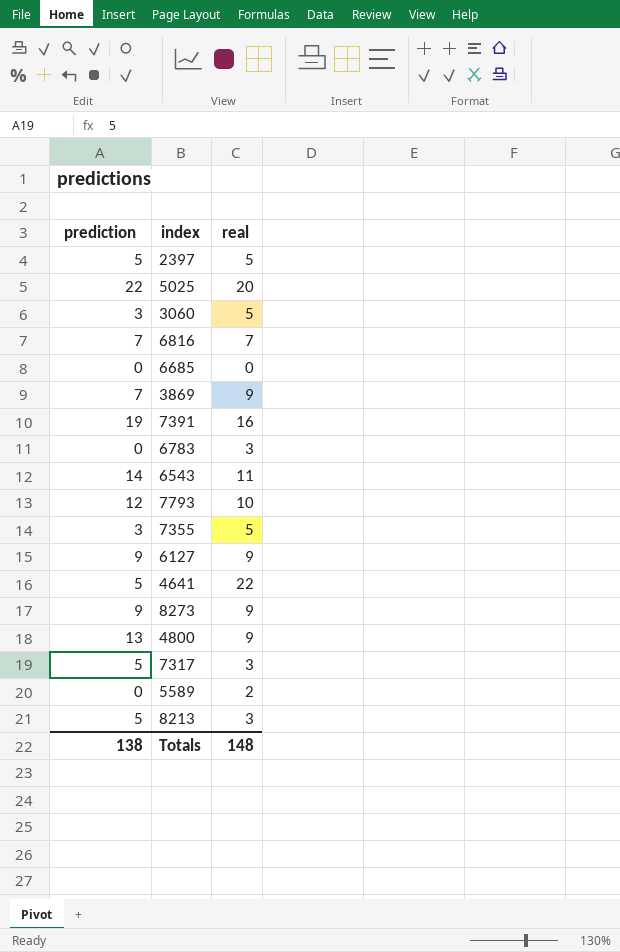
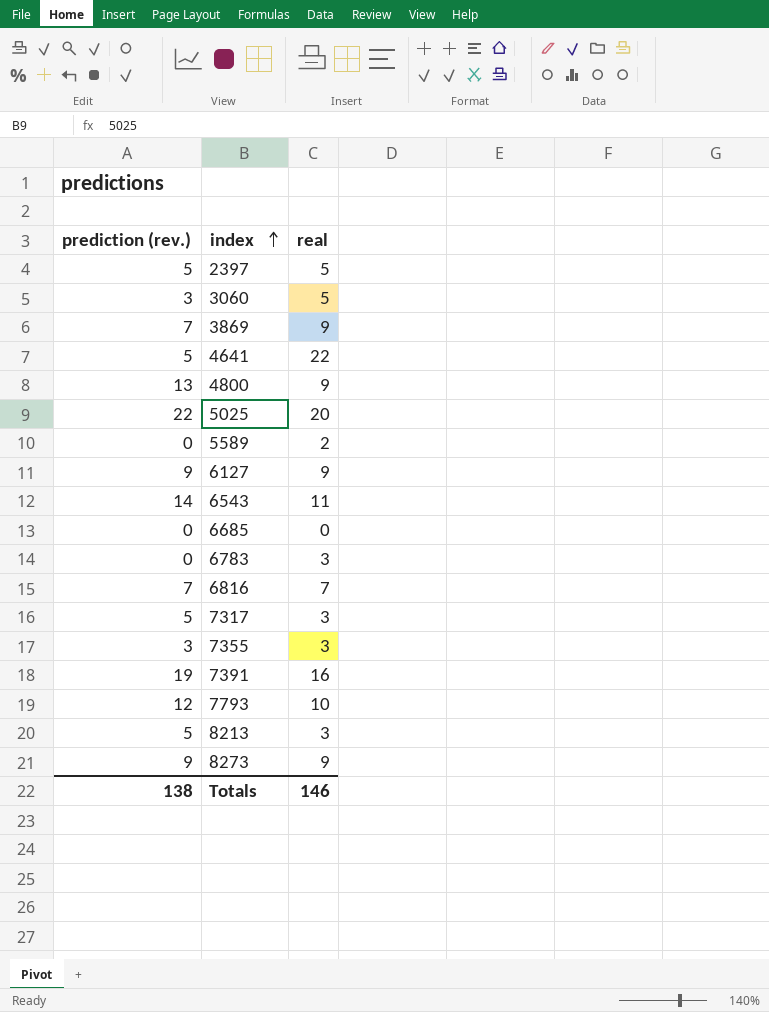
row order: none -> index ascending
column name: prediction -> prediction (rev.)
7355 | real: 5 -> 3
Totals | real: 148 -> 146

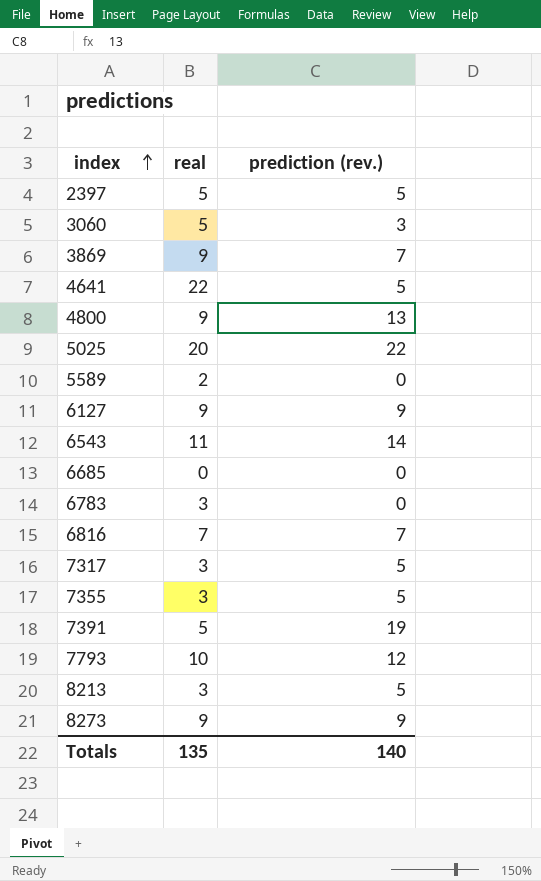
column prediction (rev.) | position: 1 -> 3
7355 | prediction (rev.): 3 -> 5
7391 | real: 16 -> 5
Totals | real: 146 -> 135
Totals | prediction (rev.): 138 -> 140

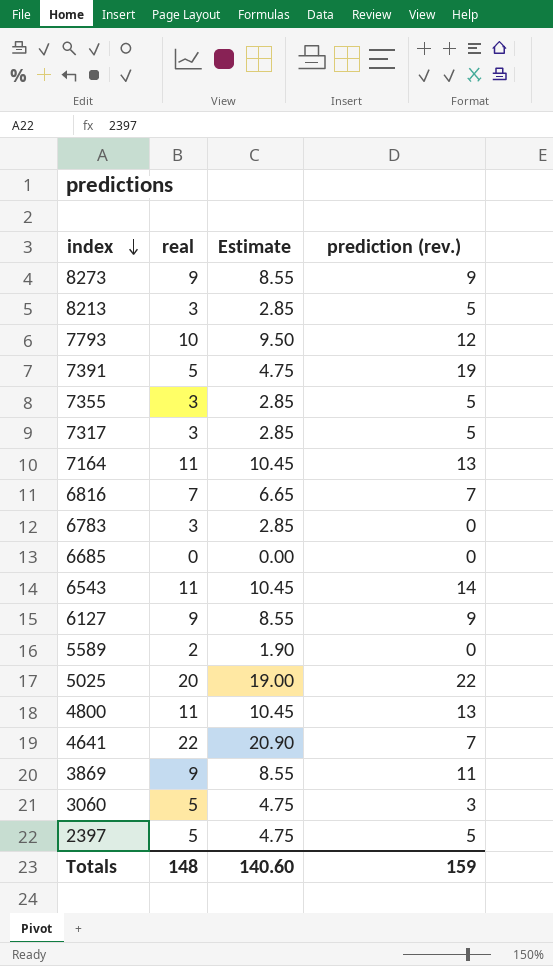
row order: index ascending -> index descending
column Estimate | formula: none -> [real] * 0.95
row 7164: none -> 11 | 10.45 | 13
4800 | real: 9 -> 11
4641 | prediction (rev.): 5 -> 7
3869 | prediction (rev.): 7 -> 11
Totals | real: 135 -> 148
Totals | prediction (rev.): 140 -> 159

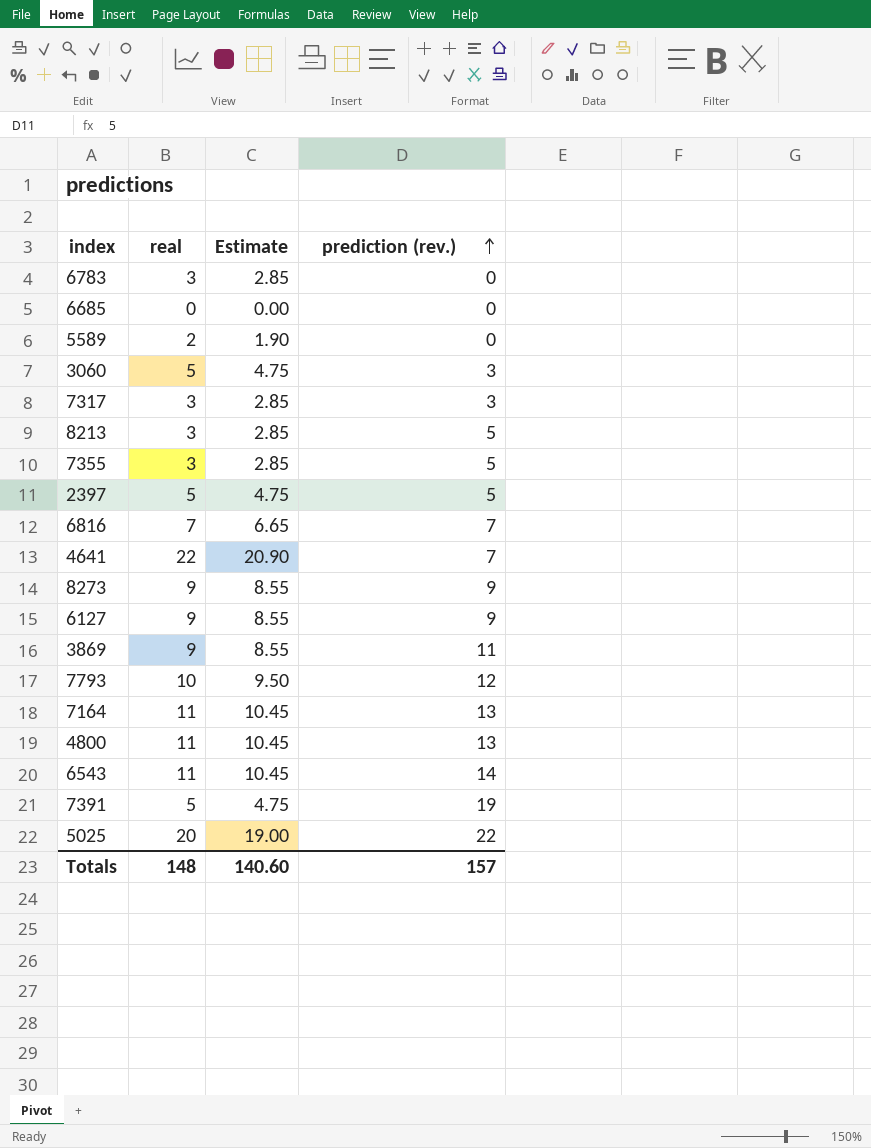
row order: index descending -> prediction (rev.) ascending
7317 | prediction (rev.): 5 -> 3
Totals | prediction (rev.): 159 -> 157

